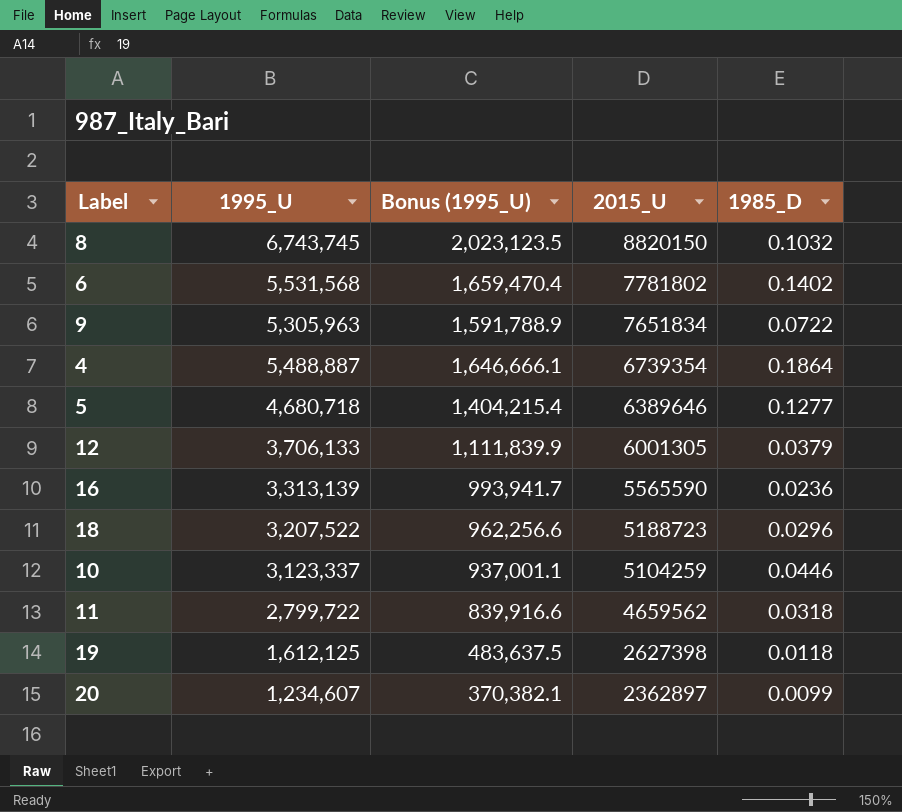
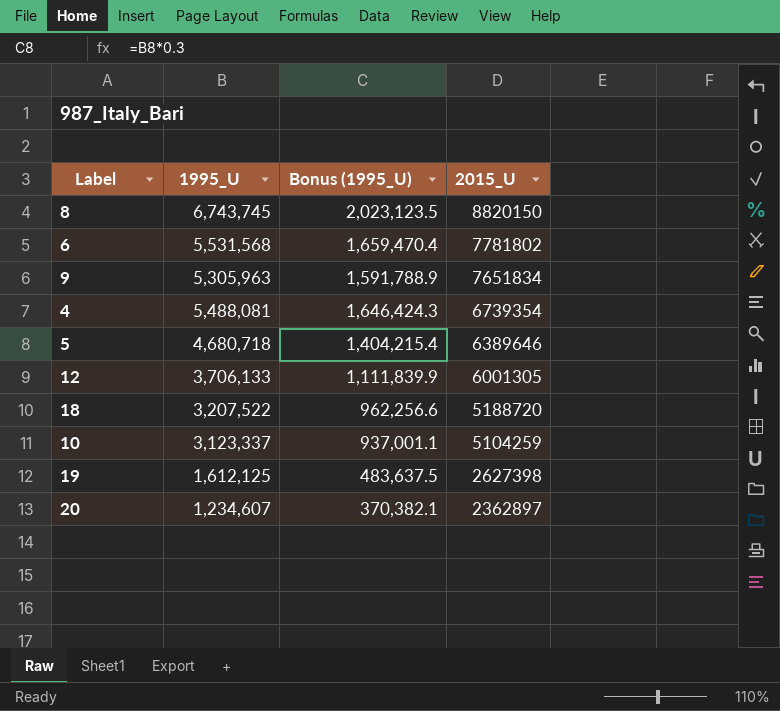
column 1985_D | position: 5 -> none
row 16: 3,313,139 | 993,941.7 | 5565590 | 0.0236 -> none
row 11: 2,799,722 | 839,916.6 | 4659562 | 0.0318 -> none
4 | 1995_U: 5,488,887 -> 5,488,081
4 | Bonus (1995_U): 1,646,666.1 -> 1,646,424.3
18 | 2015_U: 5188723 -> 5188720

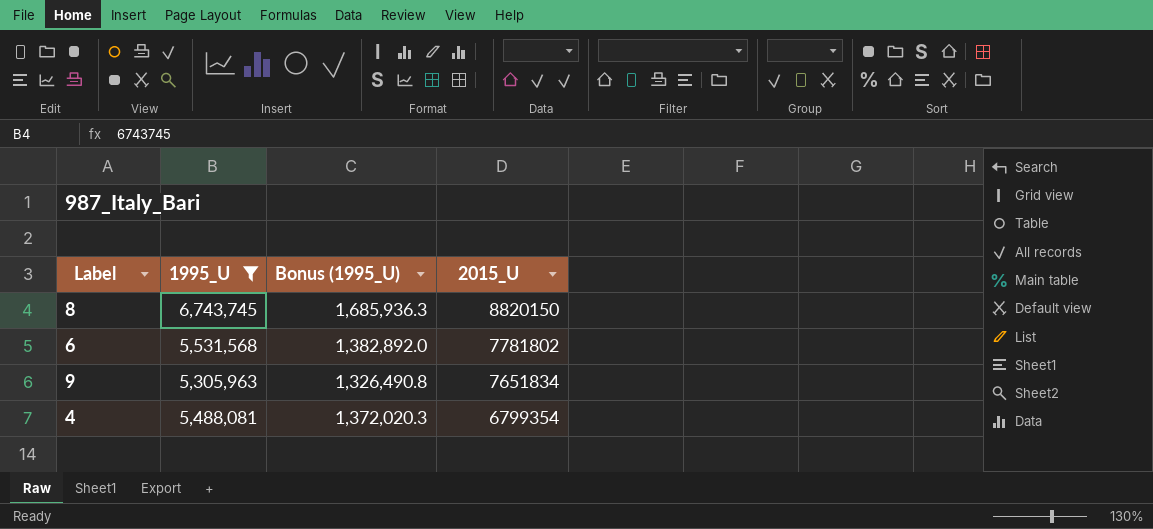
filter: none -> 1995_U >= 5,305,963
column Bonus (1995_U) | formula: [1995_U] * 0.3 -> [1995_U] * 0.25
4 | 2015_U: 6739354 -> 6799354

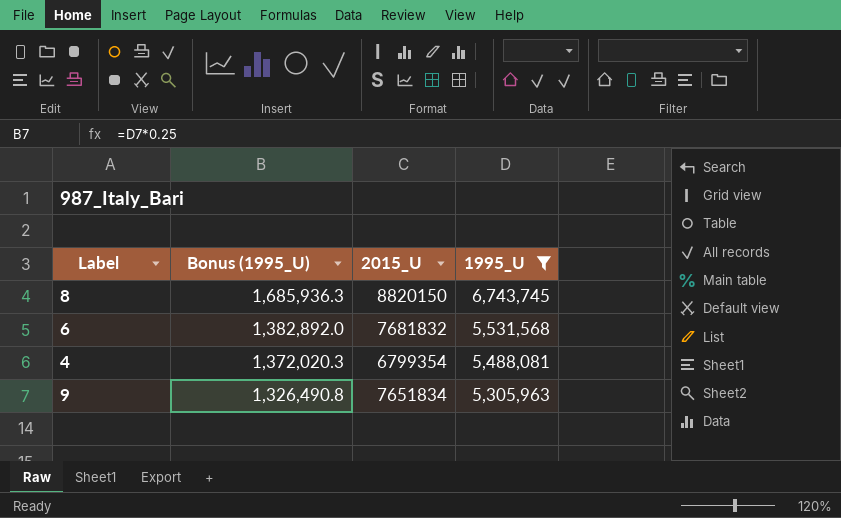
row order: 2015_U descending -> Bonus (1995_U) descending
column 1995_U | position: 2 -> 4
6 | 2015_U: 7781802 -> 7681832

